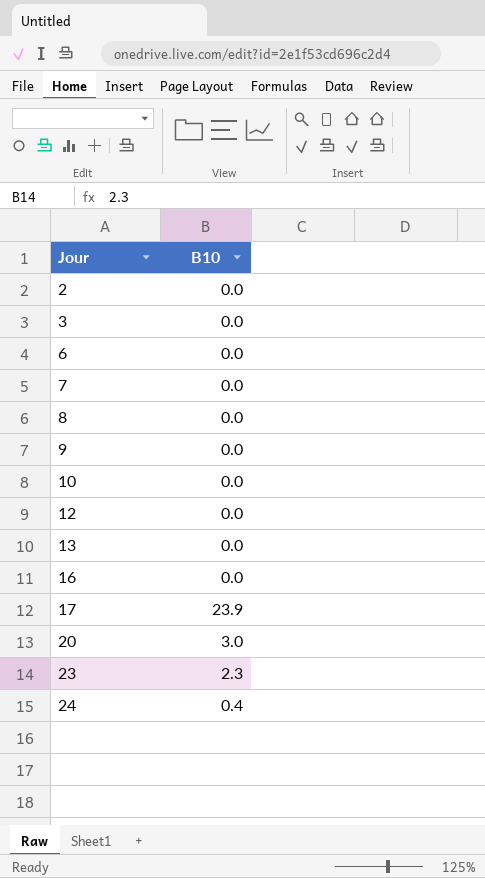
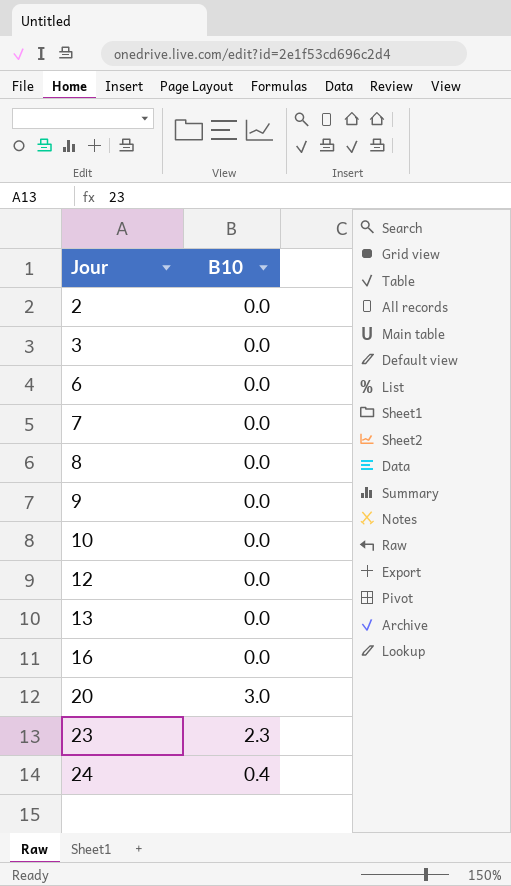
row 17: 23.9 -> none

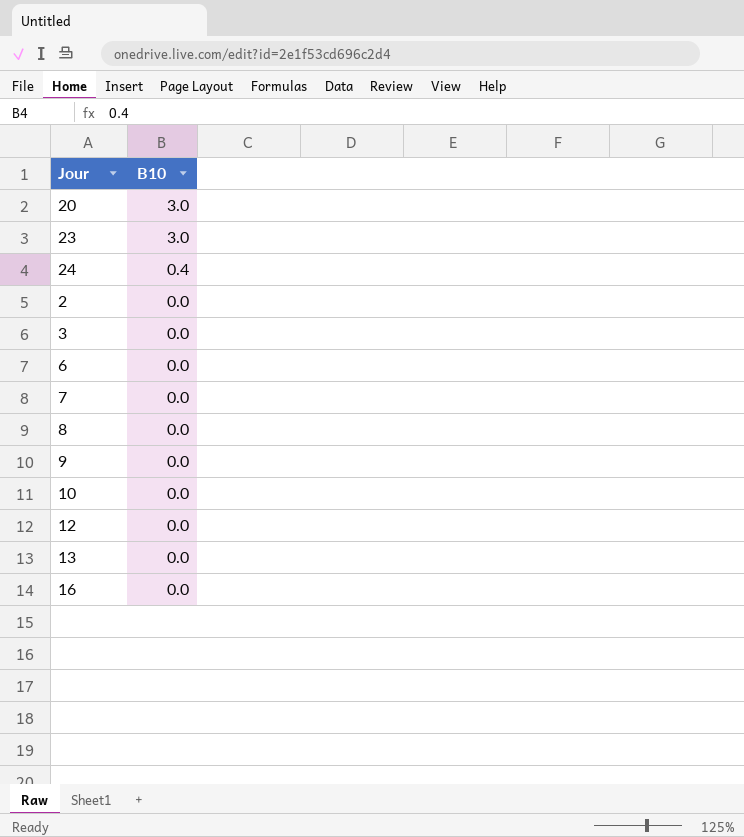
row order: Jour ascending -> B10 descending
23 | B10: 2.3 -> 3.0

